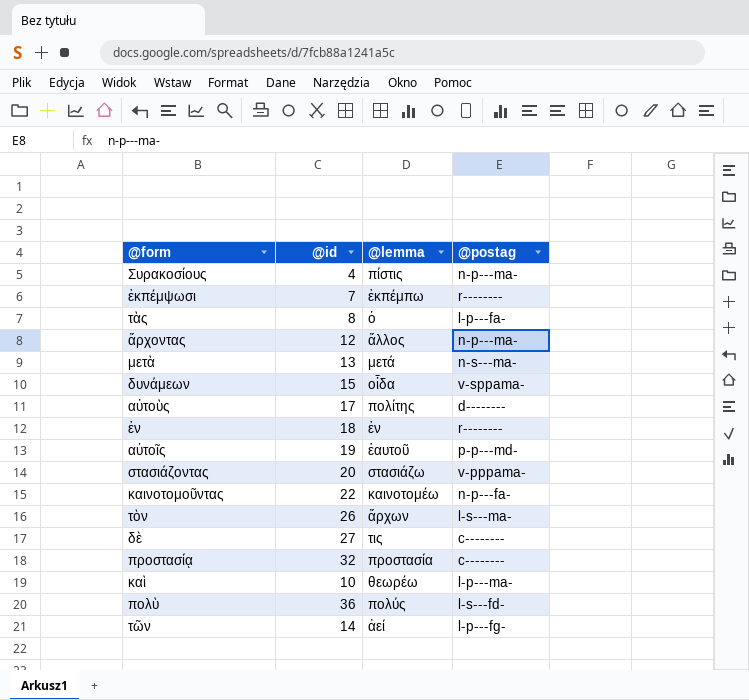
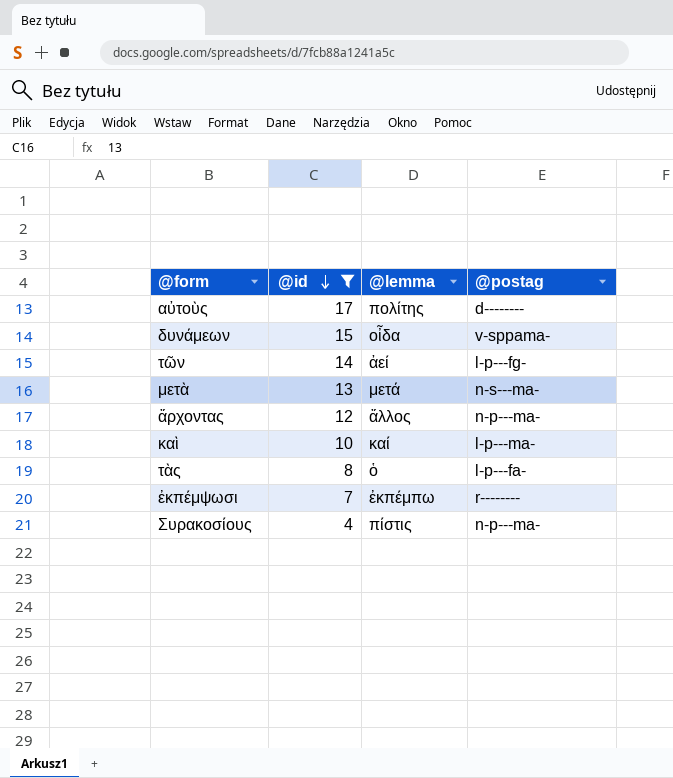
filter: none -> @id <= 17
row order: none -> @id descending
καὶ | @lemma: θεωρέω -> καί

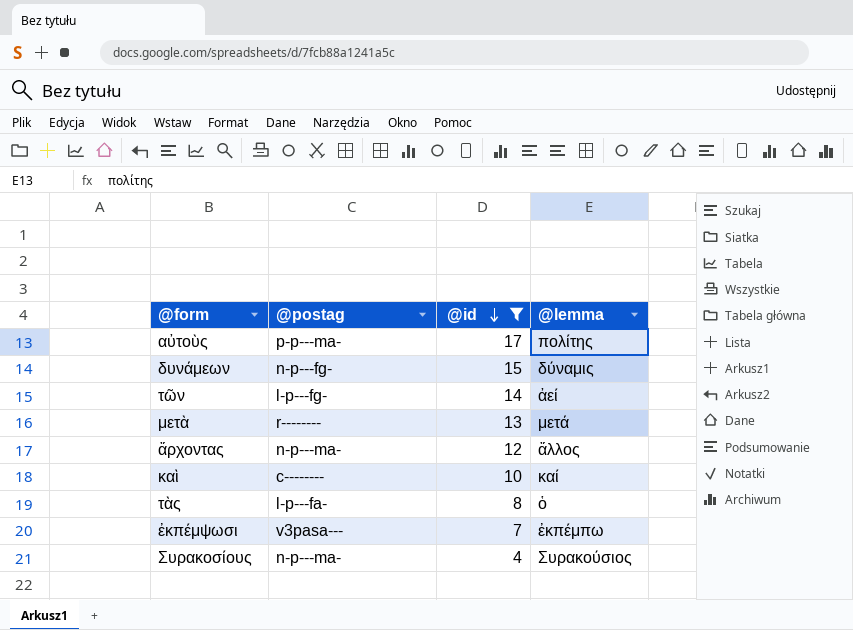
column @postag | position: 4 -> 2
αὐτοὺς | @postag: d-------- -> p-p---ma-
δυνάμεων | @postag: v-sppama- -> n-p---fg-
δυνάμεων | @lemma: οἶδα -> δύναμις
μετὰ | @postag: n-s---ma- -> r--------
καὶ | @postag: l-p---ma- -> c--------
ἐκπέμψωσι | @postag: r-------- -> v3pasa---
Συρακοσίους | @lemma: πίστις -> Συρακούσιος

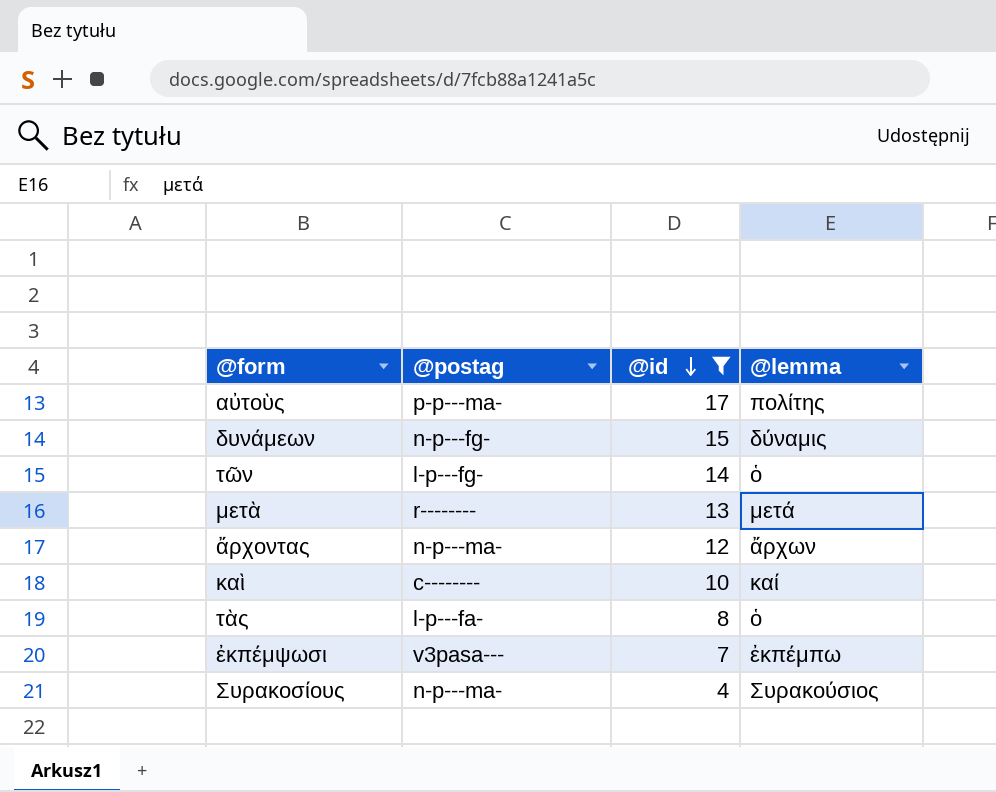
τῶν | @lemma: ἀεί -> ὁ
ἄρχοντας | @lemma: ἄλλος -> ἄρχων

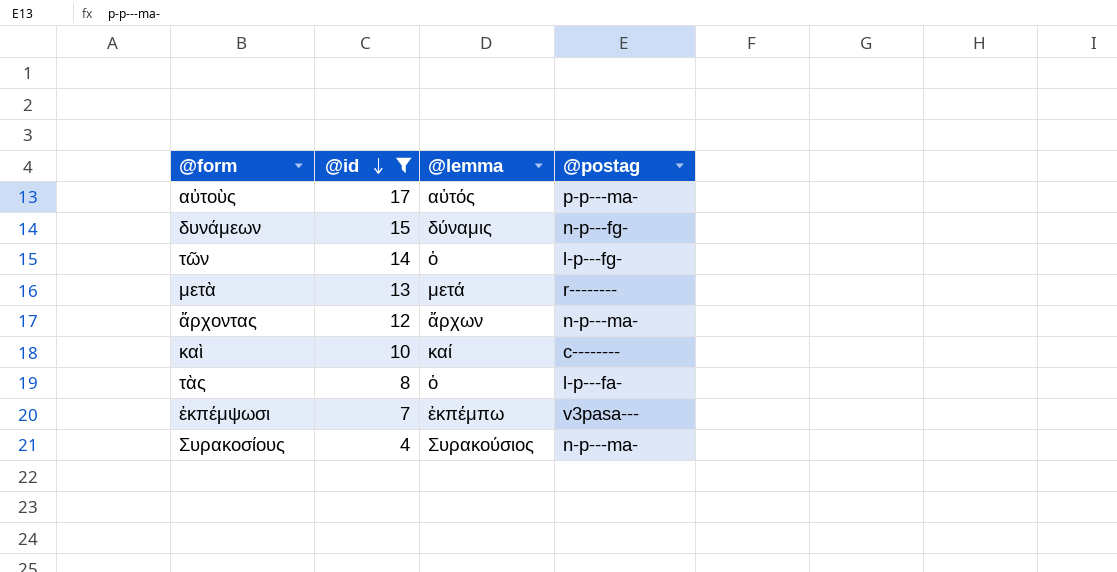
column @postag | position: 2 -> 4
αὐτοὺς | @lemma: πολίτης -> αὐτός

